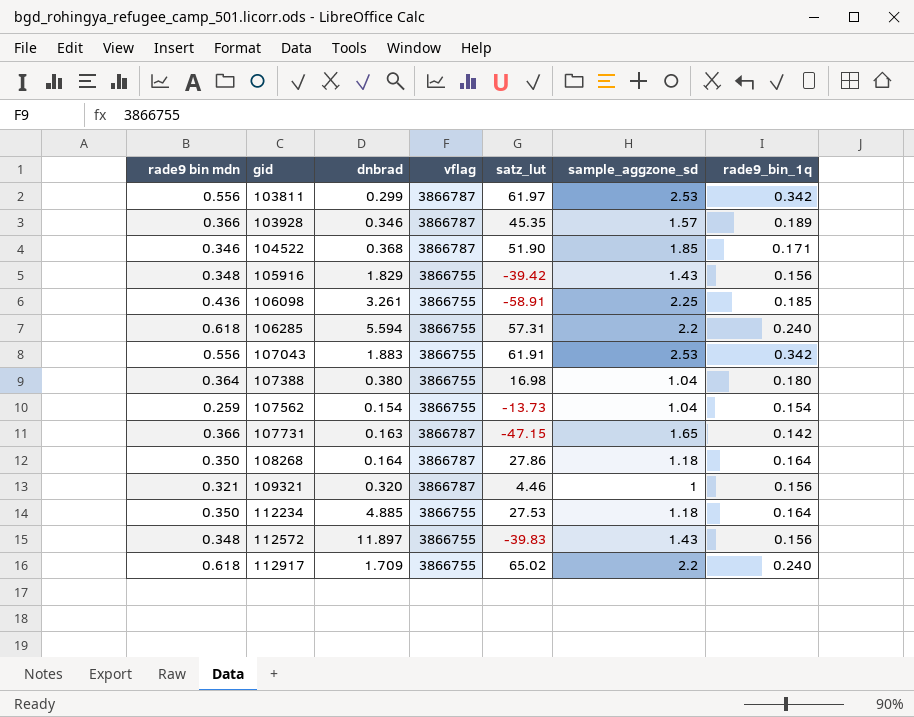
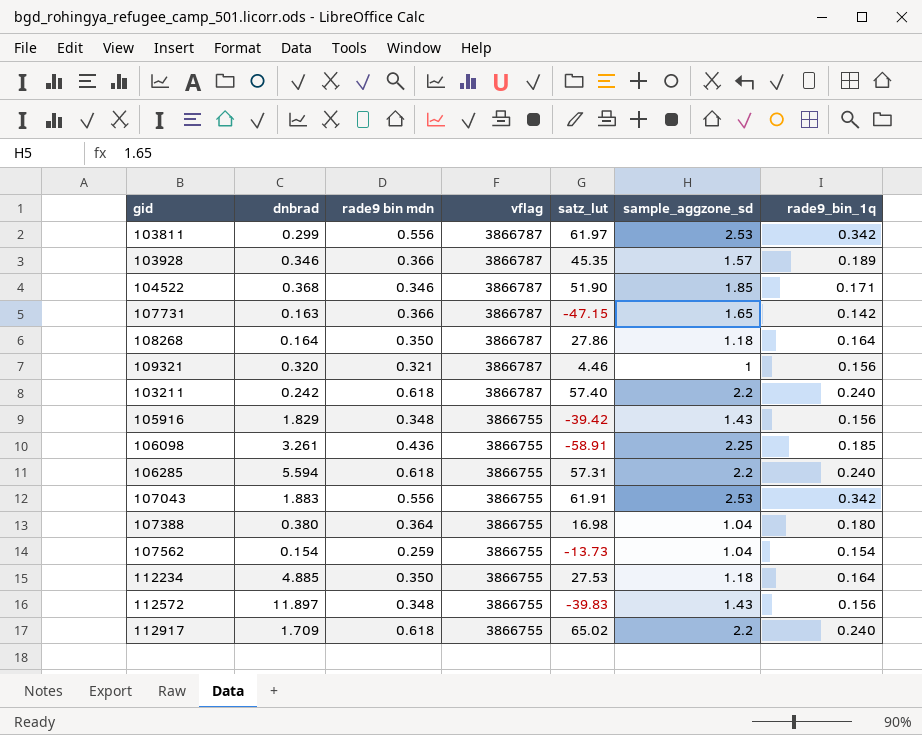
row order: gid ascending -> vflag descending
column rade9 bin mdn | position: 1 -> 3
row 103211: none -> 0.242 | 0.618 | 3866787 | 57.40 | 2.2 | 0.240

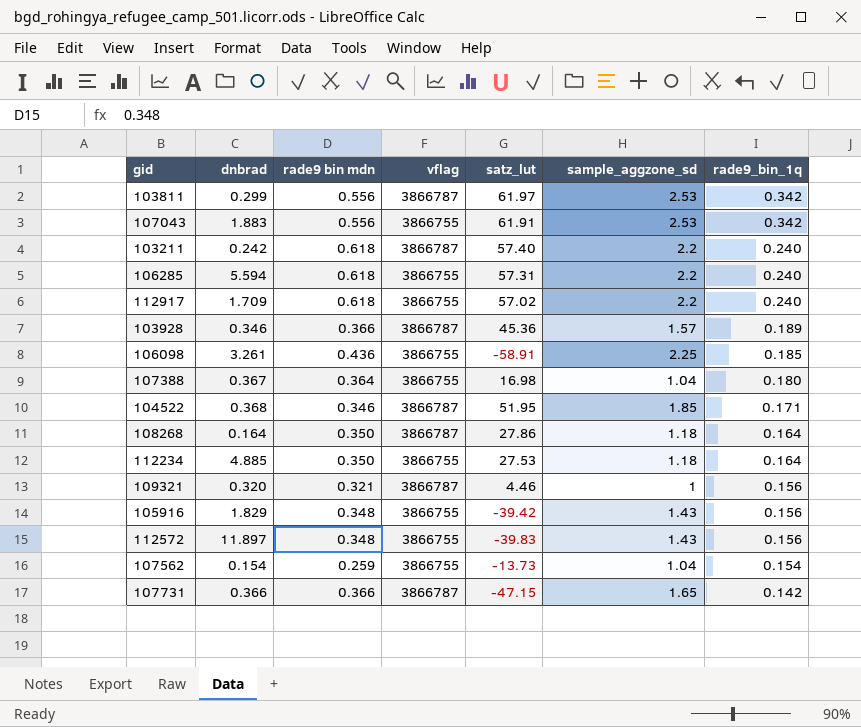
row order: vflag descending -> rade9_bin_1q descending
112917 | satz_lut: 65.02 -> 57.02
103928 | satz_lut: 45.35 -> 45.36
107388 | dnbrad: 0.380 -> 0.367
104522 | satz_lut: 51.90 -> 51.95
107731 | dnbrad: 0.163 -> 0.366

